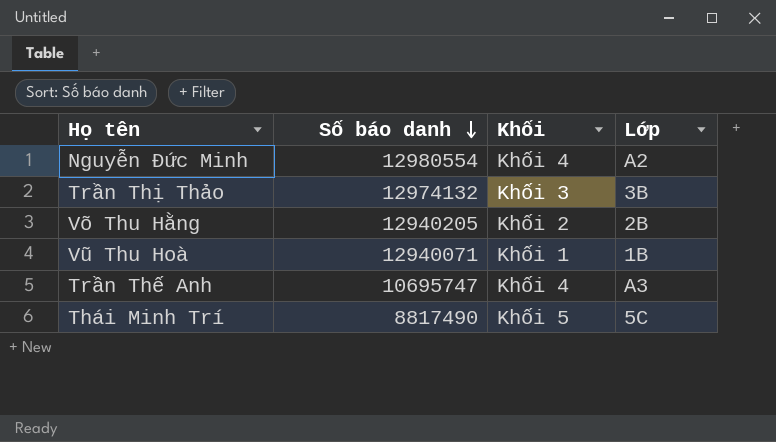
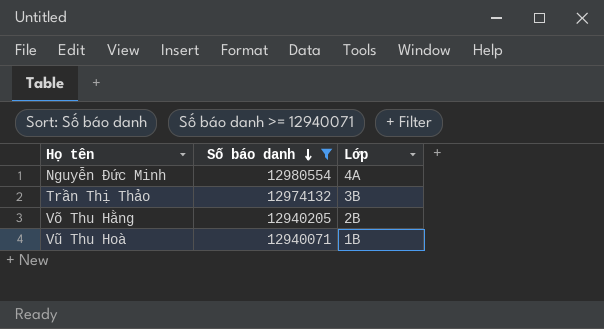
filter: none -> Số báo danh >= 12940071
column Khối | position: 3 -> none
Nguyễn Đức Minh | Lớp: A2 -> 4A

